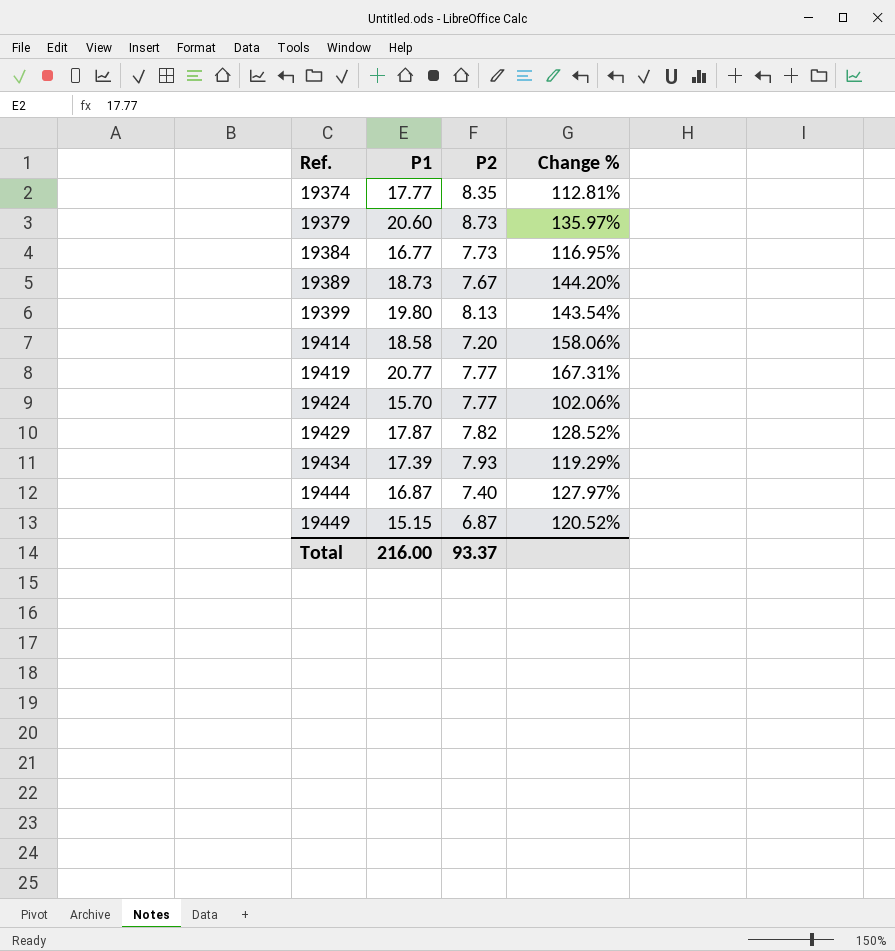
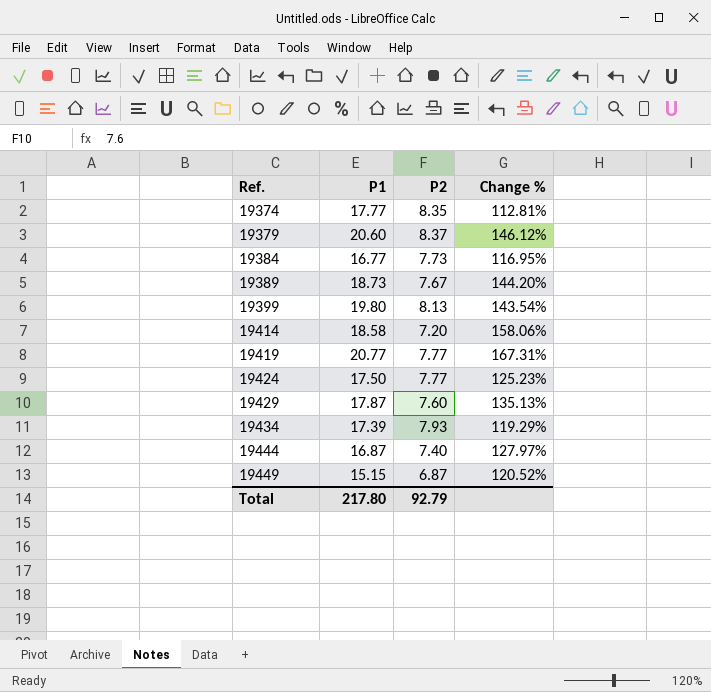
19379 | P2: 8.73 -> 8.37
19379 | Change %: 135.97% -> 146.12%
19424 | P1: 15.70 -> 17.50
19424 | Change %: 102.06% -> 125.23%
19429 | P2: 7.82 -> 7.60
19429 | Change %: 128.52% -> 135.13%
Total | P1: 216.00 -> 217.80
Total | P2: 93.37 -> 92.79

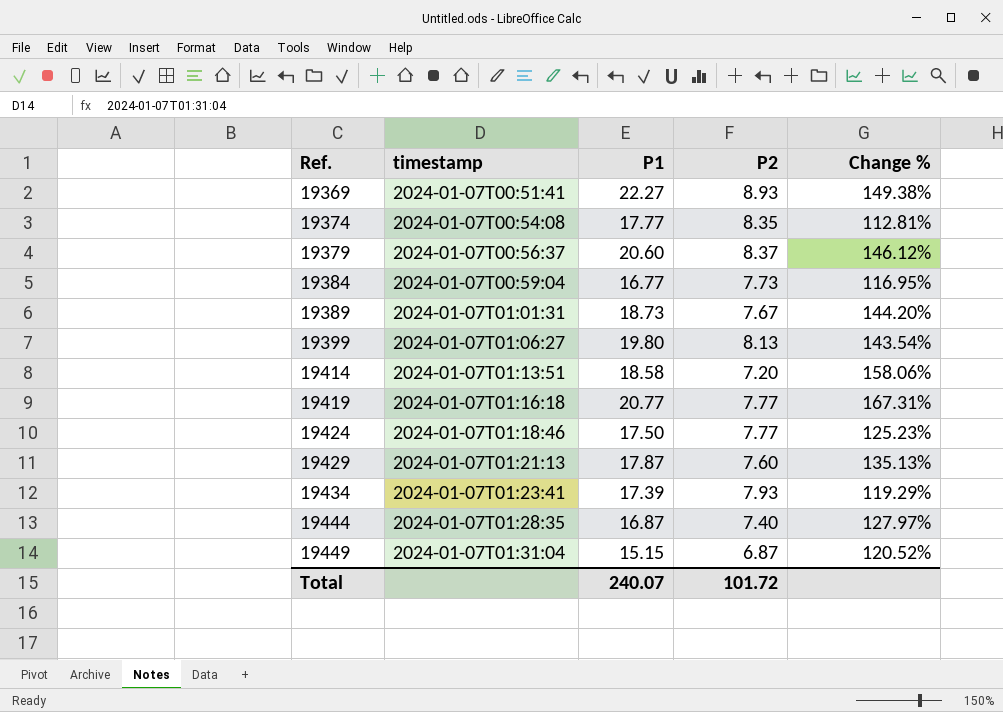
column timestamp | position: none -> 2
row 19369: none -> 2024-01-07T00:51:41 | 22.27 | 8.93 | 149.38%
Total | P1: 217.80 -> 240.07
Total | P2: 92.79 -> 101.72

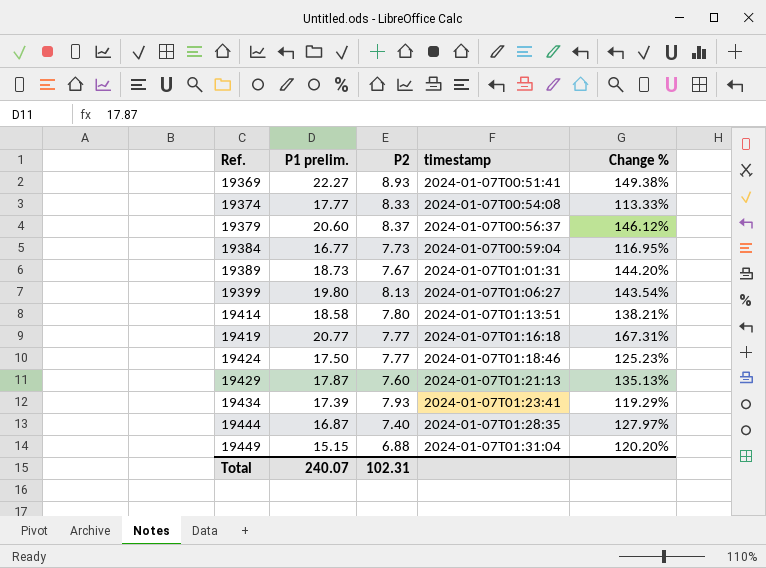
column name: P1 -> P1 prelim.
column timestamp | position: 2 -> 4
19374 | P2: 8.35 -> 8.33
19374 | Change %: 112.81% -> 113.33%
19414 | P2: 7.20 -> 7.80
19414 | Change %: 158.06% -> 138.21%
19449 | P2: 6.87 -> 6.88
19449 | Change %: 120.52% -> 120.20%
Total | P2: 101.72 -> 102.31

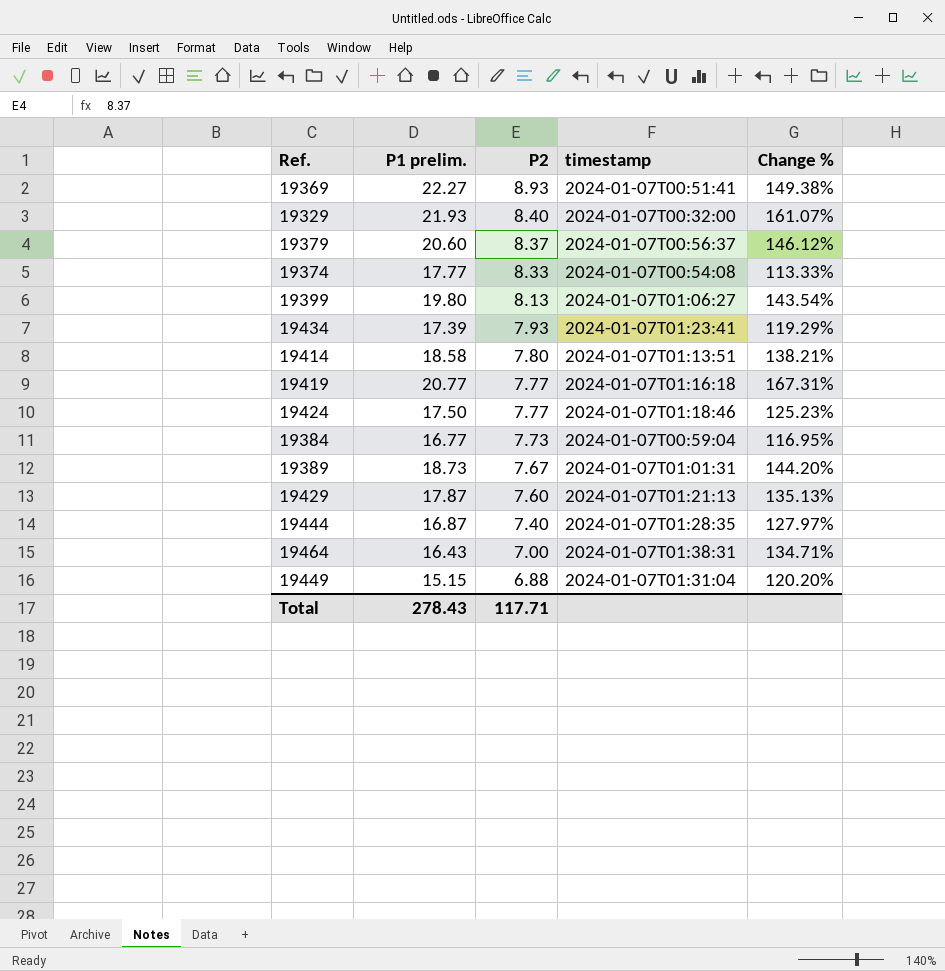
row order: Ref. ascending -> P2 descending
row 19329: none -> 21.93 | 8.40 | 2024-01-07T00:32:00 | 161.07%
row 19464: none -> 16.43 | 7.00 | 2024-01-07T01:38:31 | 134.71%
Total | P1 prelim.: 240.07 -> 278.43
Total | P2: 102.31 -> 117.71

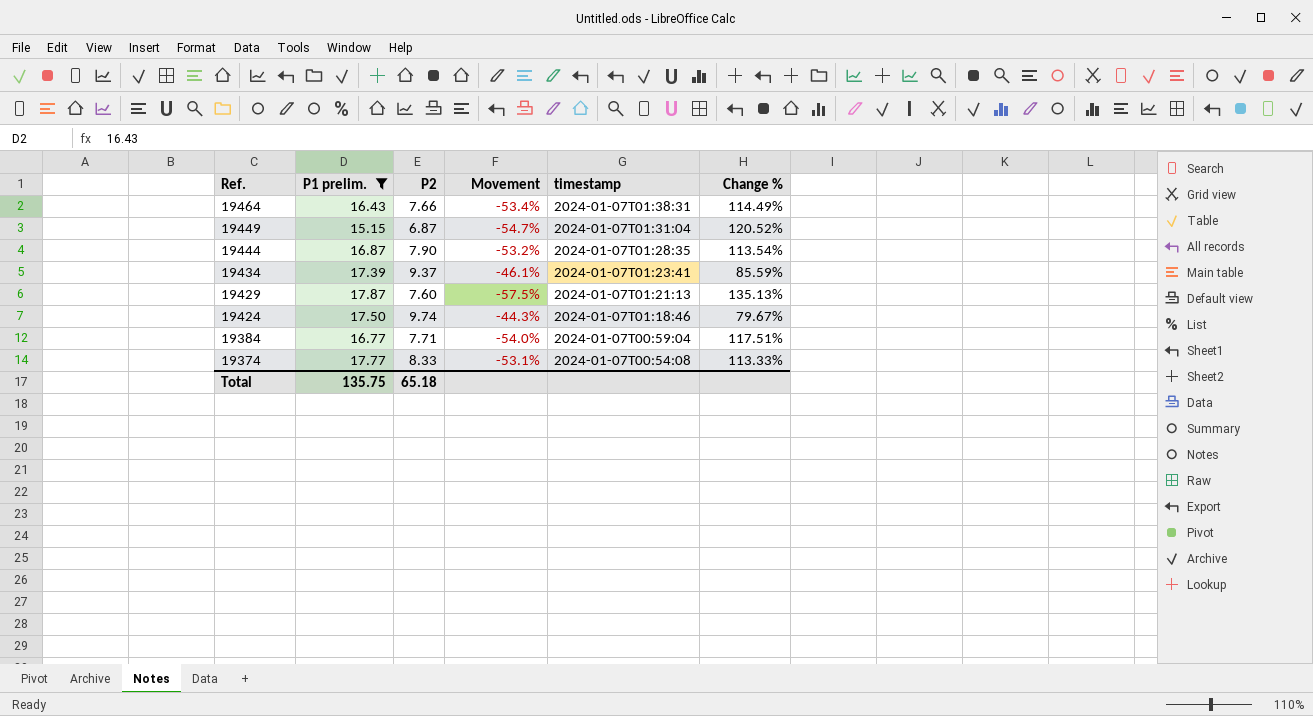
filter: none -> P1 prelim. <= 17.87
row order: P2 descending -> Ref. descending
column Movement | formula: none -> ([P2] - [P1 prelim.]) / [P1 prelim.]
19464 | P2: 7.00 -> 7.66
19464 | Change %: 134.71% -> 114.49%
19449 | P2: 6.88 -> 6.87
19449 | Change %: 120.20% -> 120.52%
19444 | P2: 7.40 -> 7.90
19444 | Change %: 127.97% -> 113.54%
19434 | P2: 7.93 -> 9.37
19434 | Change %: 119.29% -> 85.59%
19424 | P2: 7.77 -> 9.74
19424 | Change %: 125.23% -> 79.67%
19384 | P2: 7.73 -> 7.71
19384 | Change %: 116.95% -> 117.51%
Total | P1 prelim.: 278.43 -> 135.75
Total | P2: 117.71 -> 65.18

